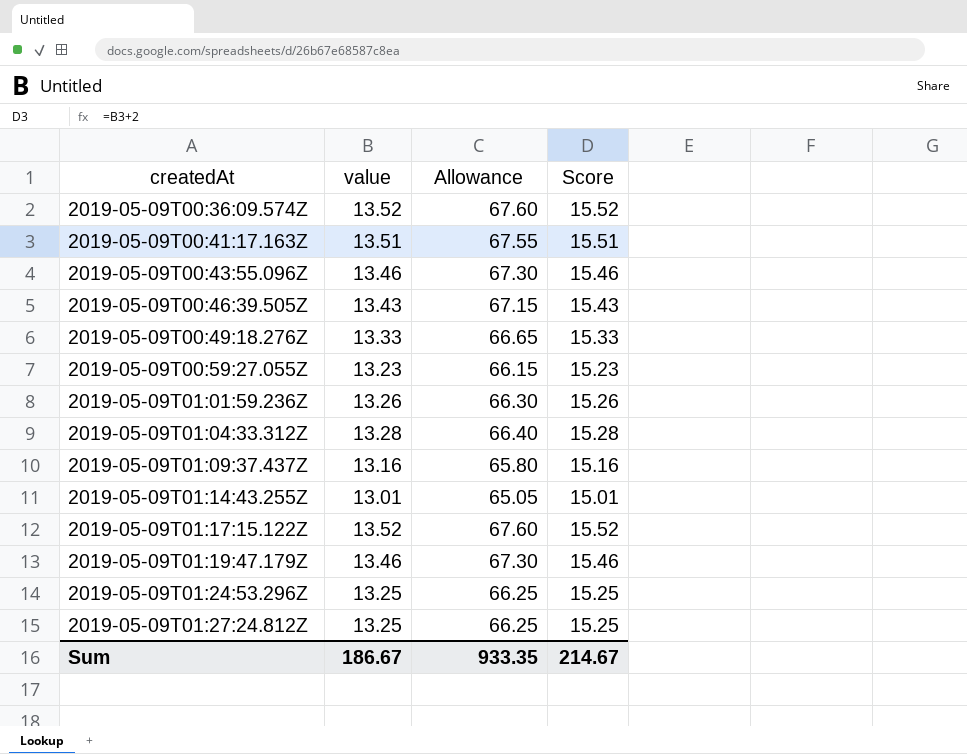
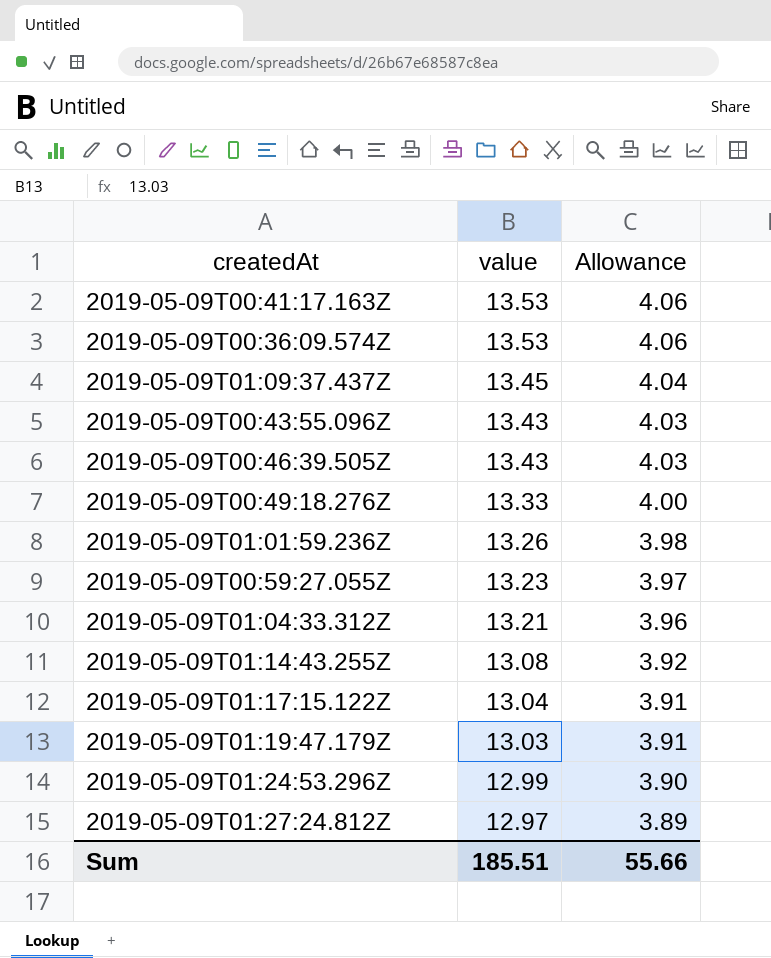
row order: createdAt ascending -> value descending
column Score | formula: [value] + 2 -> none
column Allowance | formula: [value] * 5 -> [value] * 0.3
2019-05-09T00:41:17.163Z | value: 13.51 -> 13.53
2019-05-09T00:36:09.574Z | value: 13.52 -> 13.53
2019-05-09T01:09:37.437Z | value: 13.16 -> 13.45
2019-05-09T00:43:55.096Z | value: 13.46 -> 13.43
2019-05-09T01:04:33.312Z | value: 13.28 -> 13.21
2019-05-09T01:14:43.255Z | value: 13.01 -> 13.08
2019-05-09T01:17:15.122Z | value: 13.52 -> 13.04
2019-05-09T01:19:47.179Z | value: 13.46 -> 13.03
2019-05-09T01:24:53.296Z | value: 13.25 -> 12.99
2019-05-09T01:27:24.812Z | value: 13.25 -> 12.97
Sum | value: 186.67 -> 185.51
Sum | Allowance: 933.35 -> 55.66

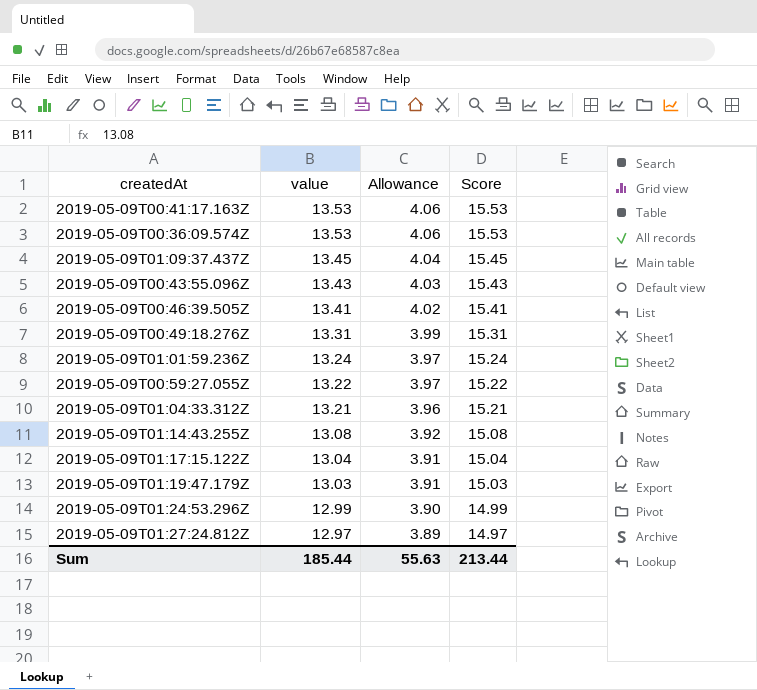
column Score | formula: none -> [value] + 2
2019-05-09T00:46:39.505Z | value: 13.43 -> 13.41
2019-05-09T00:46:39.505Z | Allowance: 4.03 -> 4.02
2019-05-09T00:49:18.276Z | value: 13.33 -> 13.31
2019-05-09T00:49:18.276Z | Allowance: 4.00 -> 3.99
2019-05-09T01:01:59.236Z | value: 13.26 -> 13.24
2019-05-09T01:01:59.236Z | Allowance: 3.98 -> 3.97
2019-05-09T00:59:27.055Z | value: 13.23 -> 13.22
Sum | value: 185.51 -> 185.44
Sum | Allowance: 55.66 -> 55.63

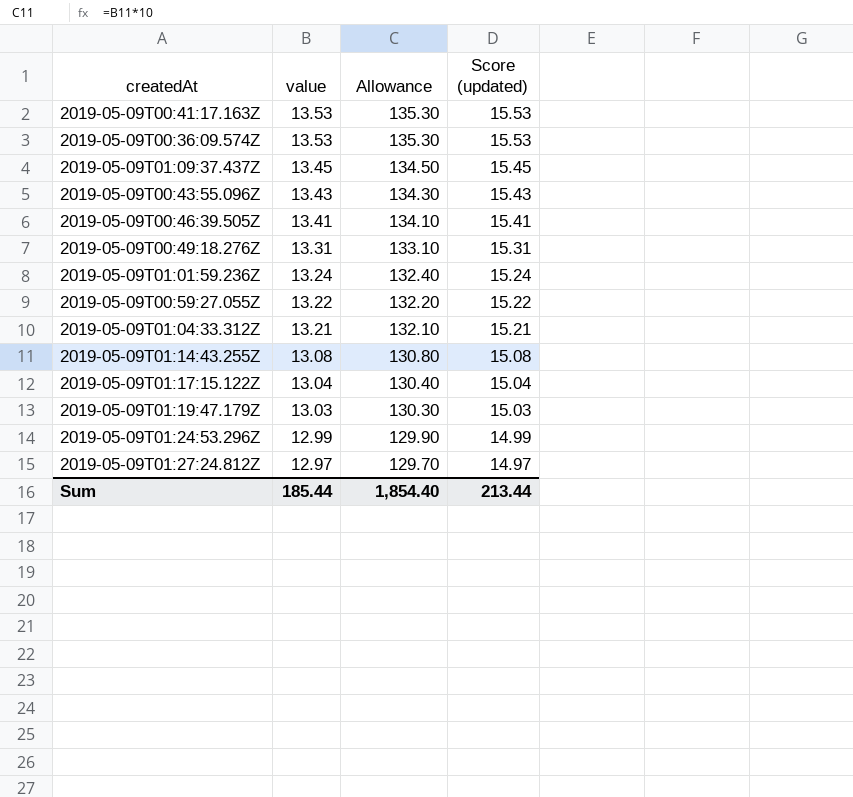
column Allowance | formula: [value] * 0.3 -> [value] * 10
column name: Score -> Score (updated)
Sum | Allowance: 55.63 -> 1,854.40

